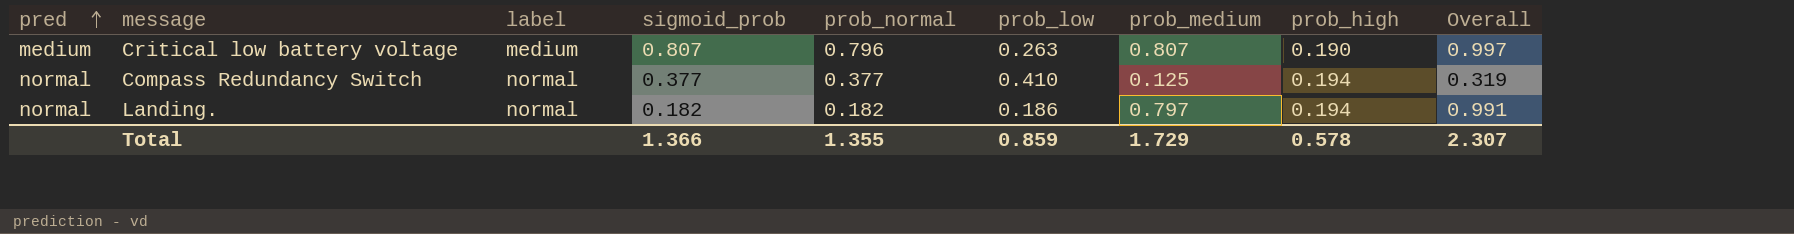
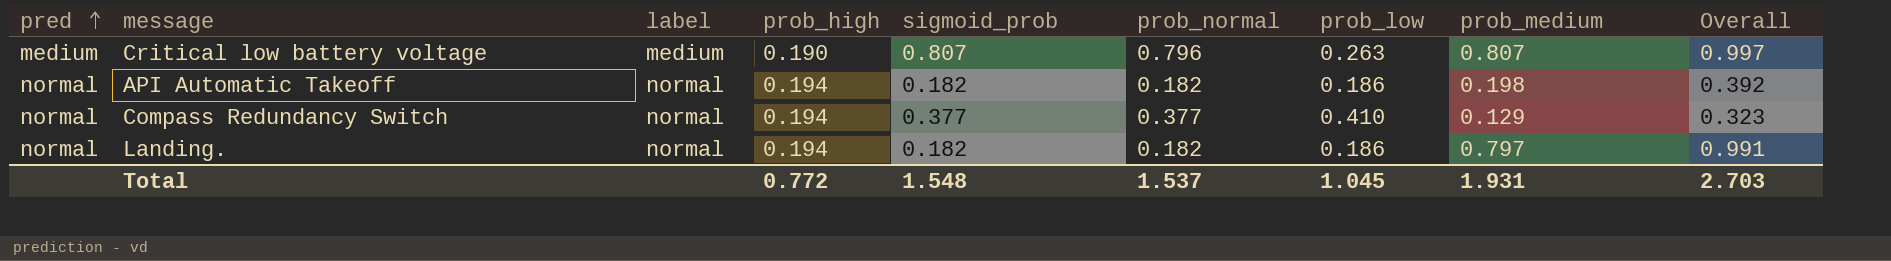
column prob_high | position: 8 -> 4
row API Automatic Takeoff: none -> normal | normal | 0.194 | 0.182 | 0.182 | 0.186 | 0.198 | 0.392
Compass Redundancy Switch | prob_medium: 0.125 -> 0.129
Compass Redundancy Switch | Overall: 0.319 -> 0.323
Total | prob_high: 0.578 -> 0.772
Total | sigmoid_prob: 1.366 -> 1.548
Total | prob_normal: 1.355 -> 1.537
Total | prob_low: 0.859 -> 1.045
Total | prob_medium: 1.729 -> 1.931
Total | Overall: 2.307 -> 2.703

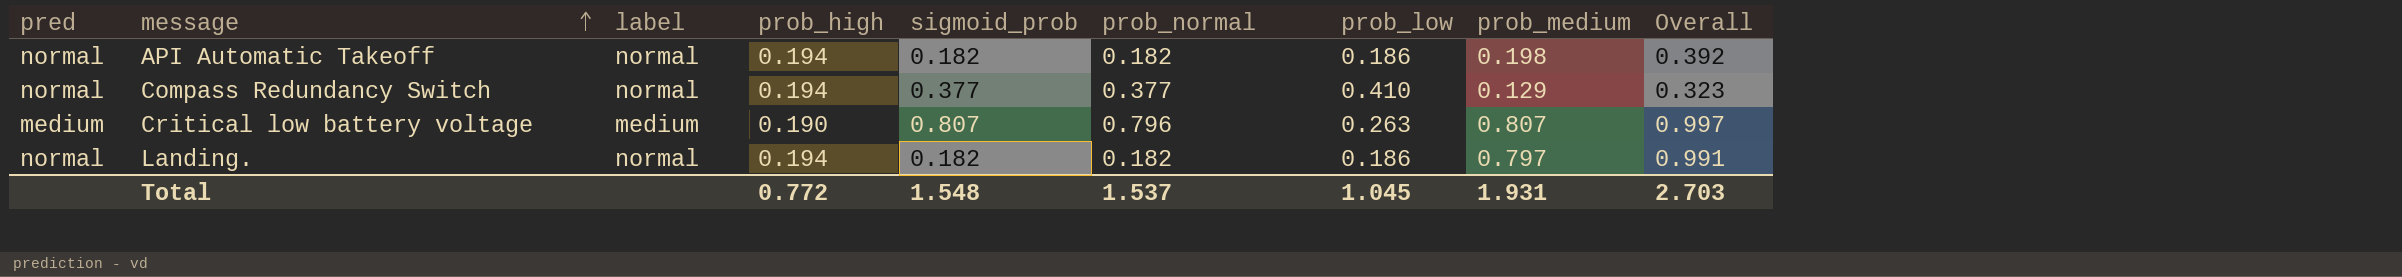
row order: pred ascending -> message ascending

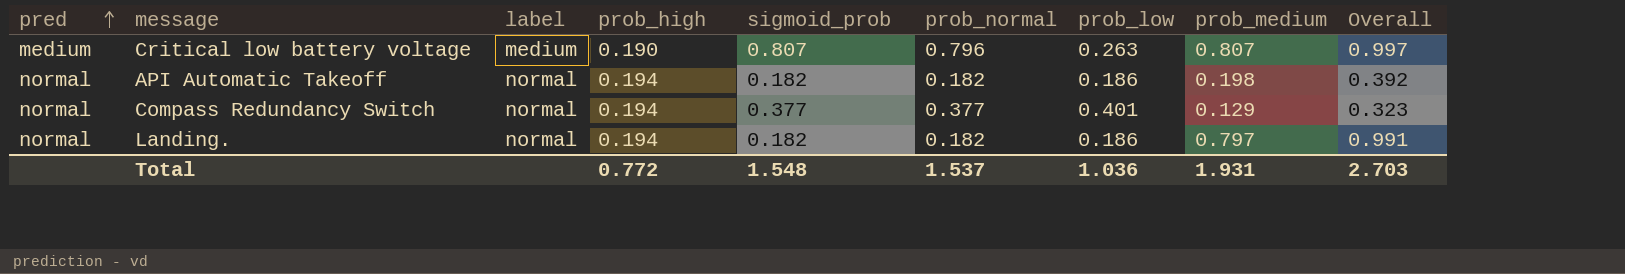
row order: message ascending -> pred ascending
Compass Redundancy Switch | prob_low: 0.410 -> 0.401
Total | prob_low: 1.045 -> 1.036

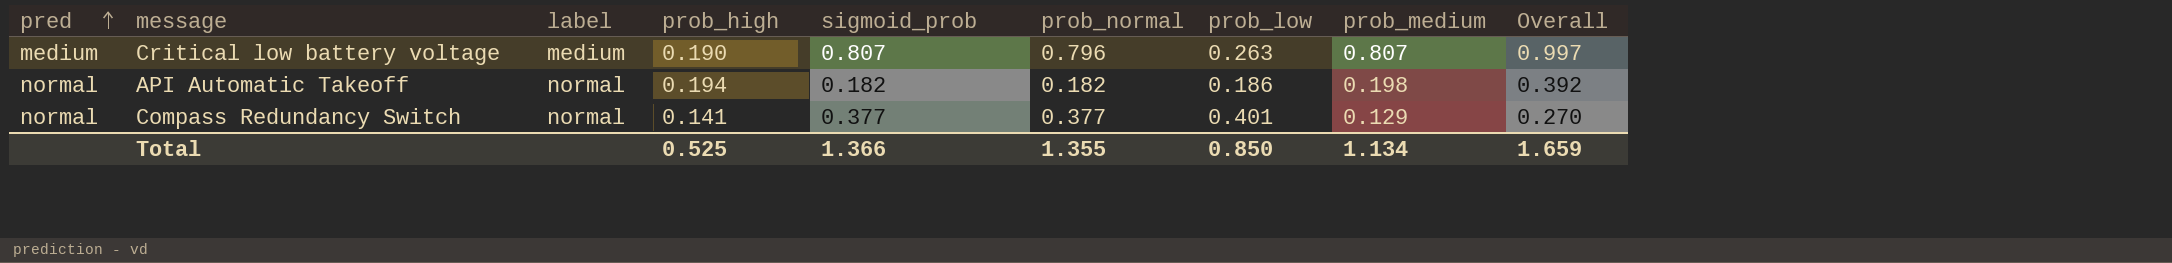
row Landing.: normal | normal | 0.194 | 0.182 | 0.182 | 0.186 | 0.797 | 0.991 -> none
Compass Redundancy Switch | prob_high: 0.194 -> 0.141
Compass Redundancy Switch | Overall: 0.323 -> 0.270
Total | prob_high: 0.772 -> 0.525
Total | sigmoid_prob: 1.548 -> 1.366
Total | prob_normal: 1.537 -> 1.355
Total | prob_low: 1.036 -> 0.850
Total | prob_medium: 1.931 -> 1.134
Total | Overall: 2.703 -> 1.659

